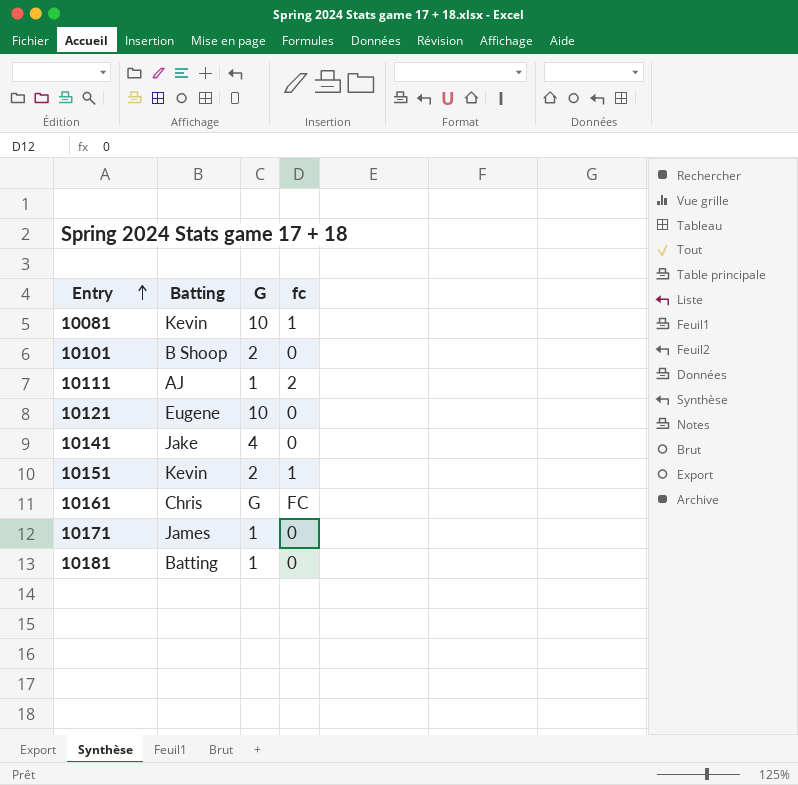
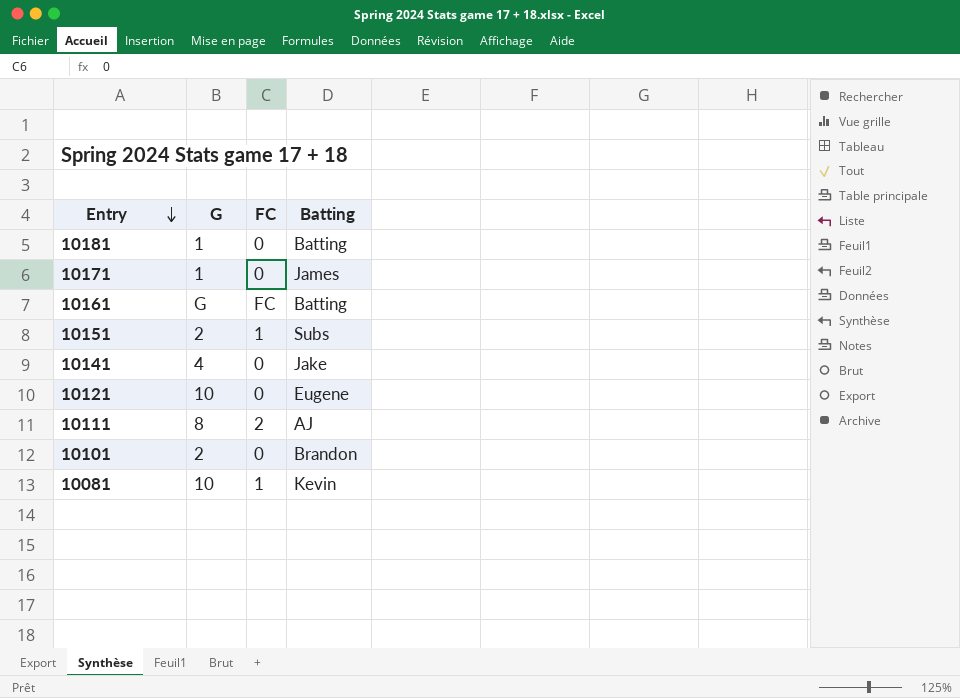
row order: Entry ascending -> Entry descending
column name: fc -> FC
column Batting | position: 2 -> 4
10161 | Batting: Chris -> Batting
10151 | Batting: Kevin -> Subs
10111 | G: 1 -> 8
10101 | Batting: B Shoop -> Brandon

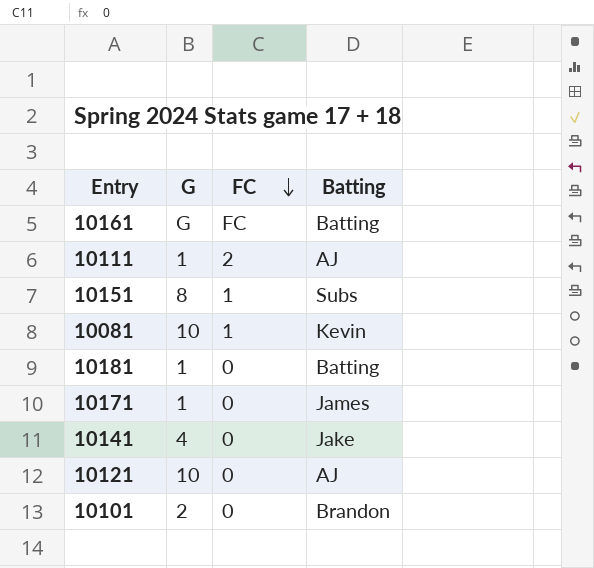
row order: Entry descending -> FC descending
10111 | G: 8 -> 1
10151 | G: 2 -> 8
10121 | Batting: Eugene -> AJ

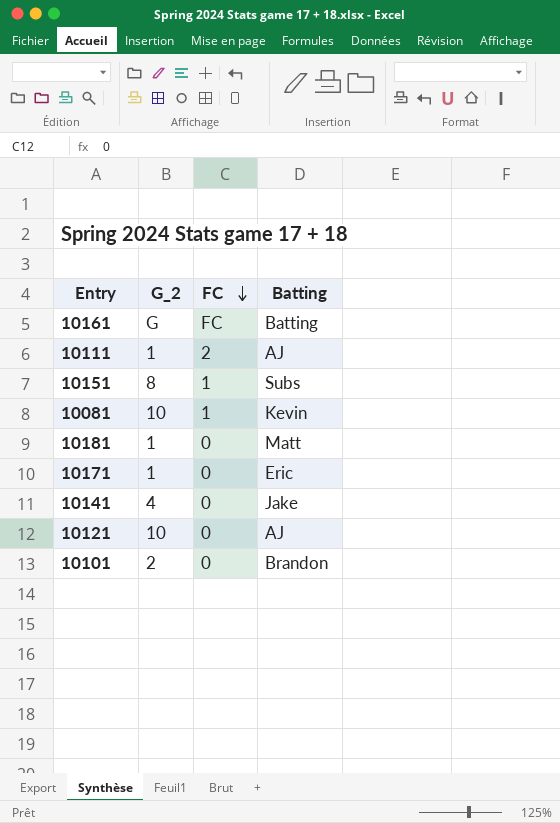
column name: G -> G_2
10181 | Batting: Batting -> Matt
10171 | Batting: James -> Eric

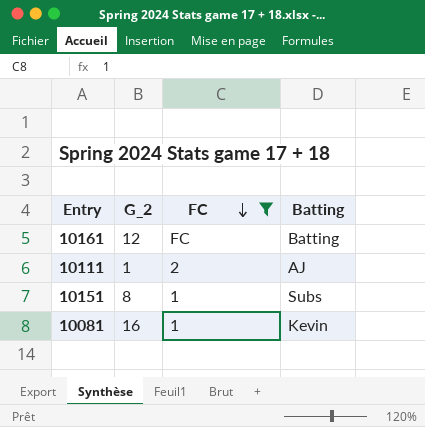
filter: none -> FC != 0
10161 | G_2: G -> 12
10081 | G_2: 10 -> 16

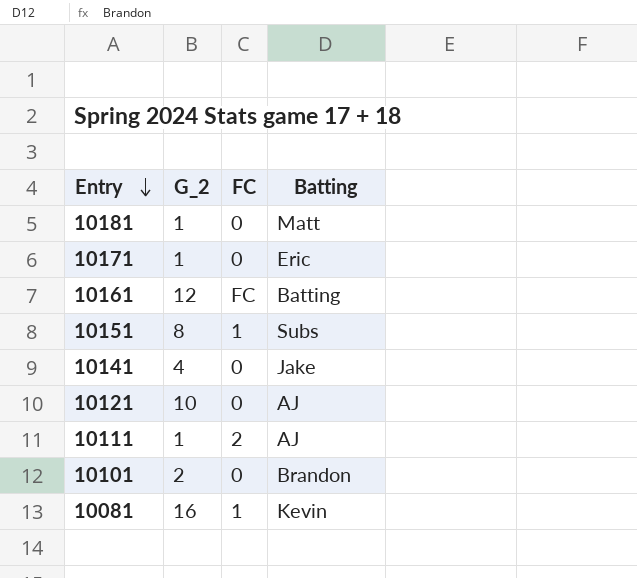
filter: FC != 0 -> none
row order: FC descending -> Entry descending

